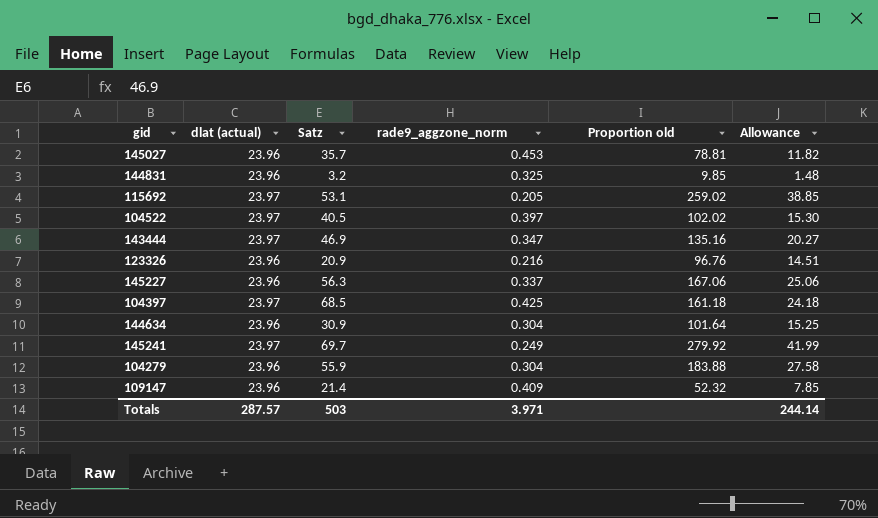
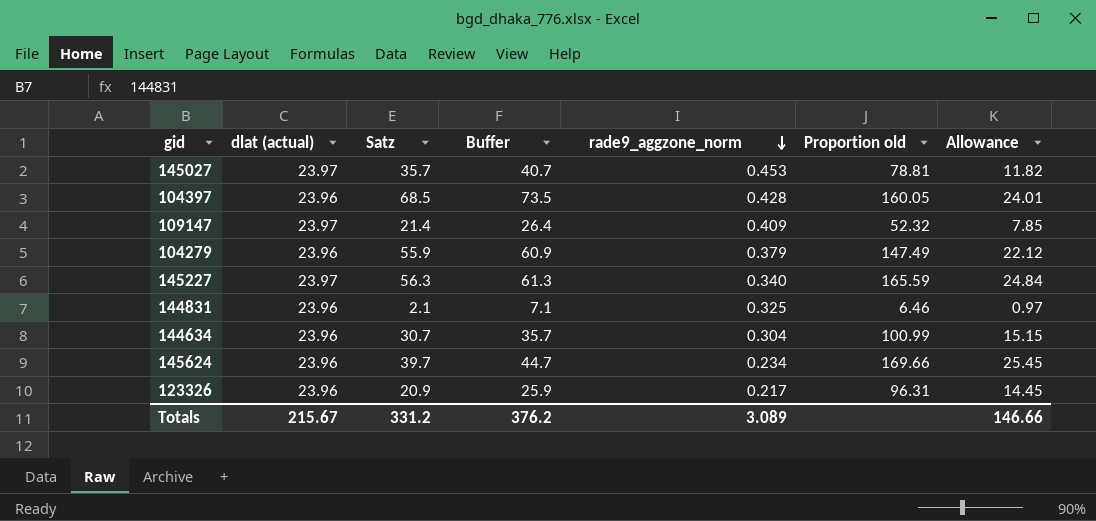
row order: none -> rade9_aggzone_norm descending
column Buffer | formula: none -> [Satz] + 5
row 115692: 23.97 | 53.1 | 0.205 | 259.02 | 38.85 -> none
row 104522: 23.97 | 40.5 | 0.397 | 102.02 | 15.30 -> none
row 143444: 23.97 | 46.9 | 0.347 | 135.16 | 20.27 -> none
row 145241: 23.97 | 69.7 | 0.249 | 279.92 | 41.99 -> none
145027 | dlat (actual): 23.96 -> 23.97
104397 | dlat (actual): 23.97 -> 23.96
104397 | rade9_aggzone_norm: 0.425 -> 0.428
104397 | Proportion old: 161.18 -> 160.05
104397 | Allowance: 24.18 -> 24.01
109147 | dlat (actual): 23.96 -> 23.97
104279 | rade9_aggzone_norm: 0.304 -> 0.379
104279 | Proportion old: 183.88 -> 147.49
104279 | Allowance: 27.58 -> 22.12
145227 | dlat (actual): 23.96 -> 23.97
145227 | rade9_aggzone_norm: 0.337 -> 0.340
145227 | Proportion old: 167.06 -> 165.59
145227 | Allowance: 25.06 -> 24.84
144831 | Satz: 3.2 -> 2.1
144831 | Proportion old: 9.85 -> 6.46
144831 | Allowance: 1.48 -> 0.97
144634 | Satz: 30.9 -> 30.7
144634 | Proportion old: 101.64 -> 100.99
144634 | Allowance: 15.25 -> 15.15
row 145624: none -> 23.96 | 39.7 | 44.7 | 0.234 | 169.66 | 25.45
123326 | rade9_aggzone_norm: 0.216 -> 0.217
123326 | Proportion old: 96.76 -> 96.31
123326 | Allowance: 14.51 -> 14.45
Totals | dlat (actual): 287.57 -> 215.67
Totals | Satz: 503 -> 331.2
Totals | rade9_aggzone_norm: 3.971 -> 3.089
Totals | Allowance: 244.14 -> 146.66

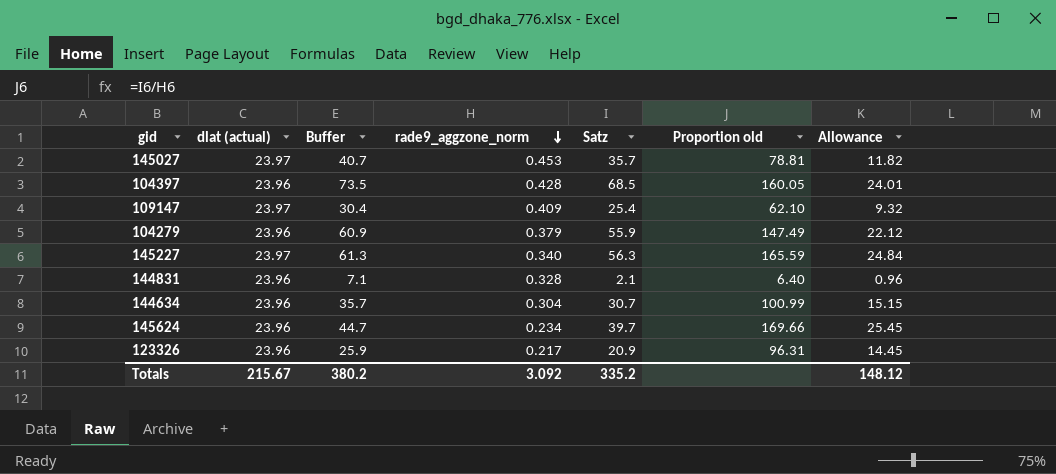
column Satz | position: 3 -> 5
109147 | Buffer: 26.4 -> 30.4
109147 | Satz: 21.4 -> 25.4
109147 | Proportion old: 52.32 -> 62.10
109147 | Allowance: 7.85 -> 9.32
144831 | rade9_aggzone_norm: 0.325 -> 0.328
144831 | Proportion old: 6.46 -> 6.40
144831 | Allowance: 0.97 -> 0.96
Totals | Buffer: 376.2 -> 380.2
Totals | rade9_aggzone_norm: 3.089 -> 3.092
Totals | Satz: 331.2 -> 335.2
Totals | Allowance: 146.66 -> 148.12

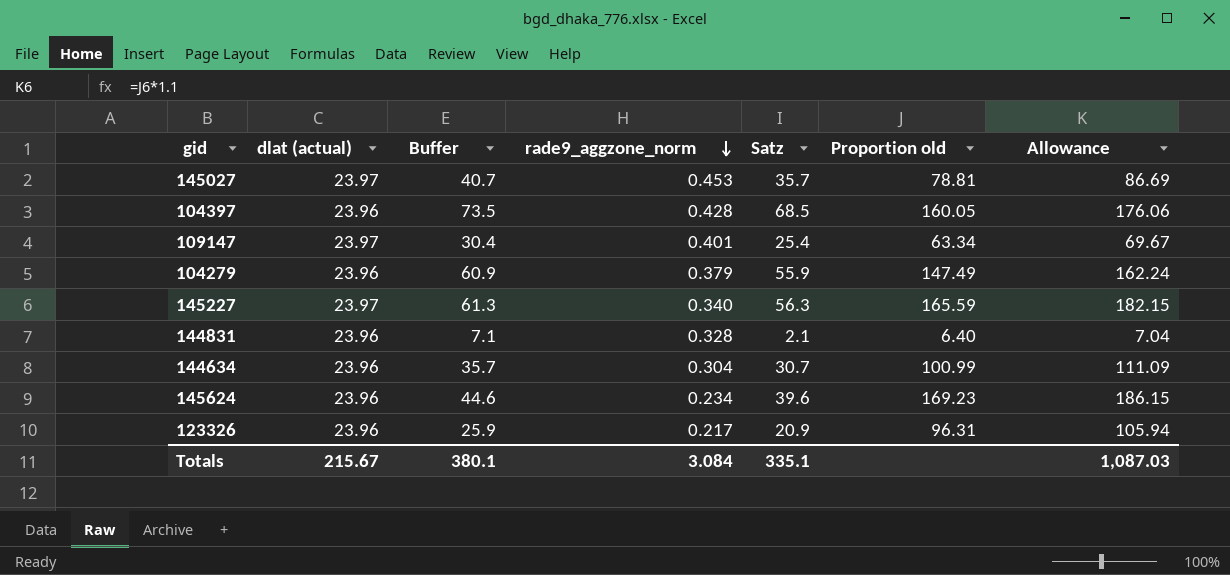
column Allowance | formula: [Proportion old] * 0.15 -> [Proportion old] * 1.1
109147 | rade9_aggzone_norm: 0.409 -> 0.401
109147 | Proportion old: 62.10 -> 63.34
145624 | Buffer: 44.7 -> 44.6
145624 | Satz: 39.7 -> 39.6
145624 | Proportion old: 169.66 -> 169.23
Totals | Buffer: 380.2 -> 380.1
Totals | rade9_aggzone_norm: 3.092 -> 3.084
Totals | Satz: 335.2 -> 335.1
Totals | Allowance: 148.12 -> 1,087.03

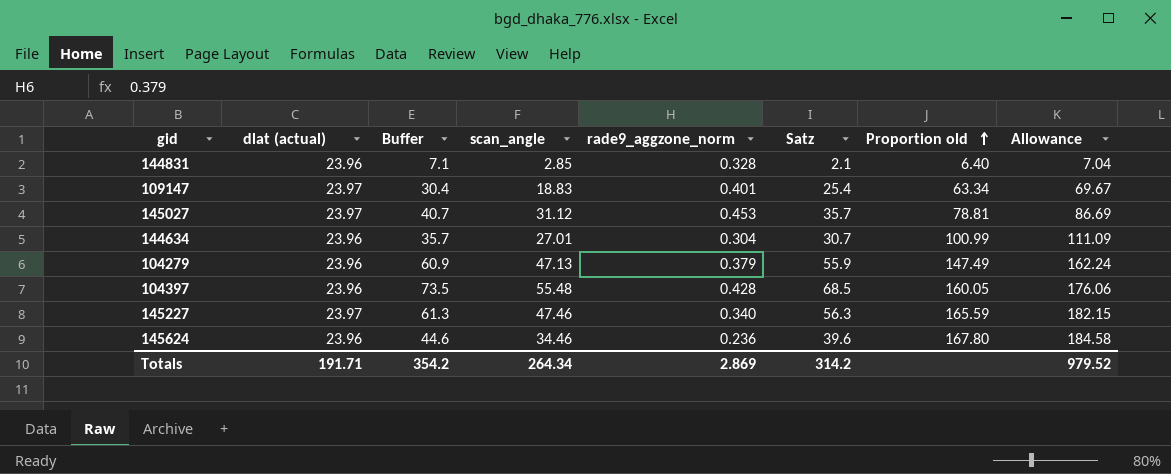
row order: rade9_aggzone_norm descending -> Proportion old ascending
column scan_angle | position: none -> 4
row 123326: 23.96 | 25.9 | 0.217 | 20.9 | 96.31 | 105.94 -> none
145624 | rade9_aggzone_norm: 0.234 -> 0.236
145624 | Proportion old: 169.23 -> 167.80
145624 | Allowance: 186.15 -> 184.58
Totals | dlat (actual): 215.67 -> 191.71
Totals | Buffer: 380.1 -> 354.2
Totals | rade9_aggzone_norm: 3.084 -> 2.869
Totals | Satz: 335.1 -> 314.2
Totals | Allowance: 1,087.03 -> 979.52

